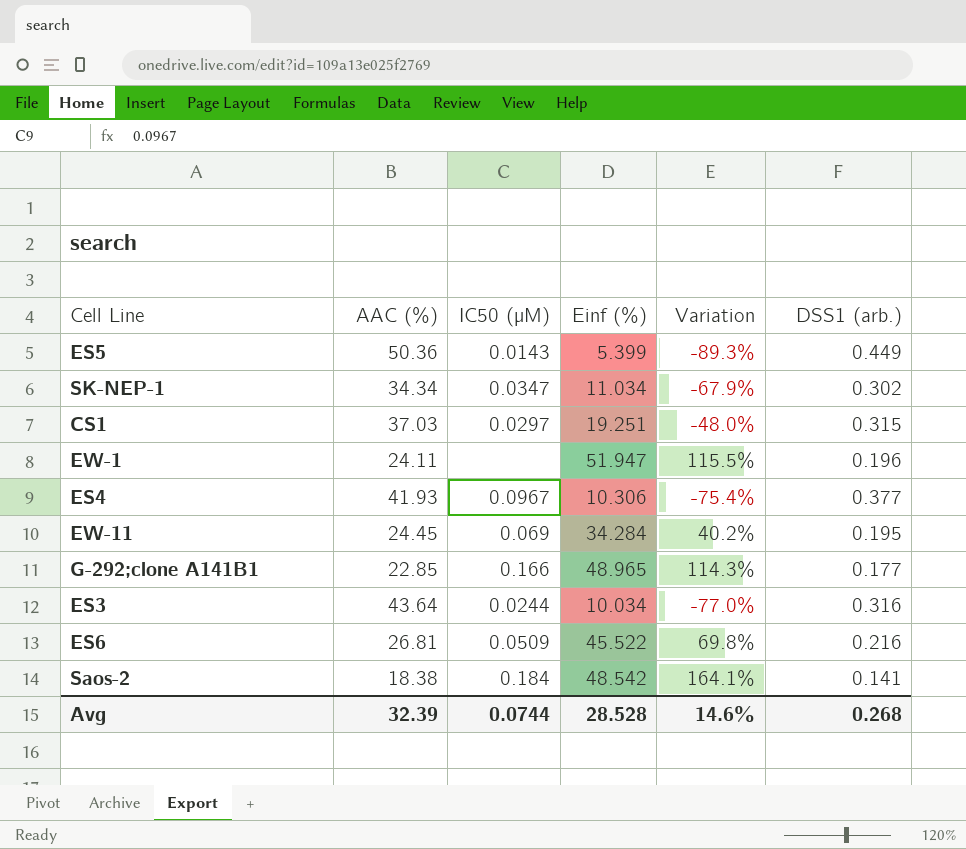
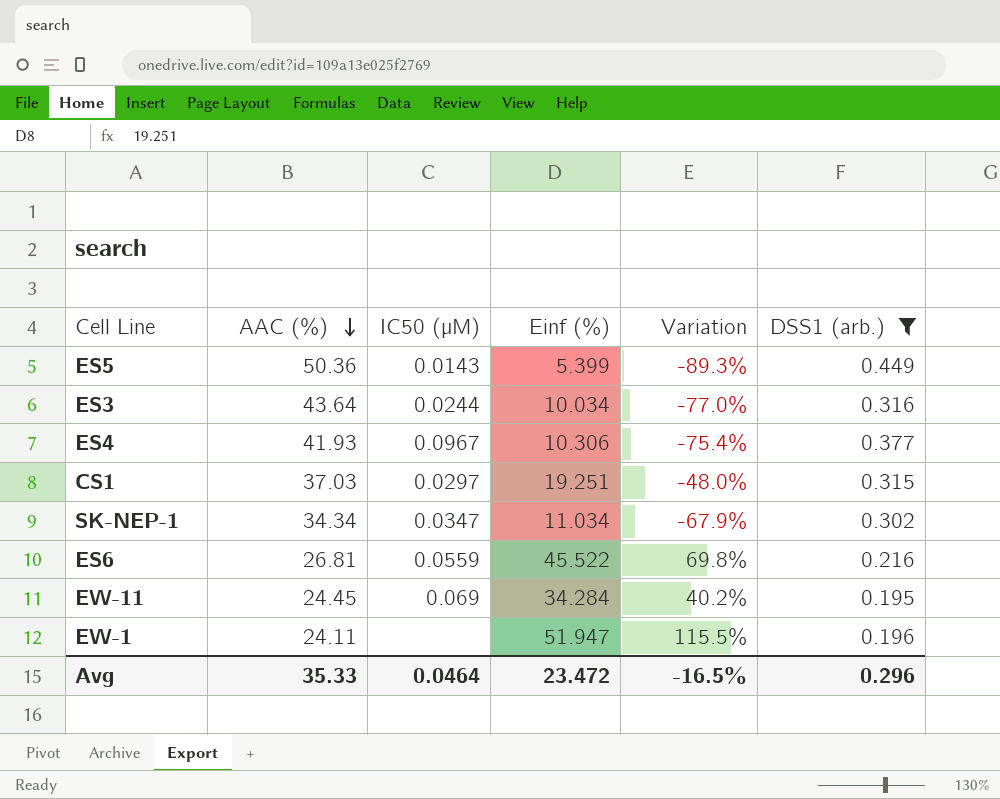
filter: none -> DSS1 (arb.) >= 0.195
row order: none -> AAC (%) descending
ES6 | IC50 (µM): 0.0509 -> 0.0559
Avg | AAC (%): 32.39 -> 35.33
Avg | IC50 (µM): 0.0744 -> 0.0464
Avg | Einf (%): 28.528 -> 23.472
Avg | Variation: 14.6% -> -16.5%
Avg | DSS1 (arb.): 0.268 -> 0.296

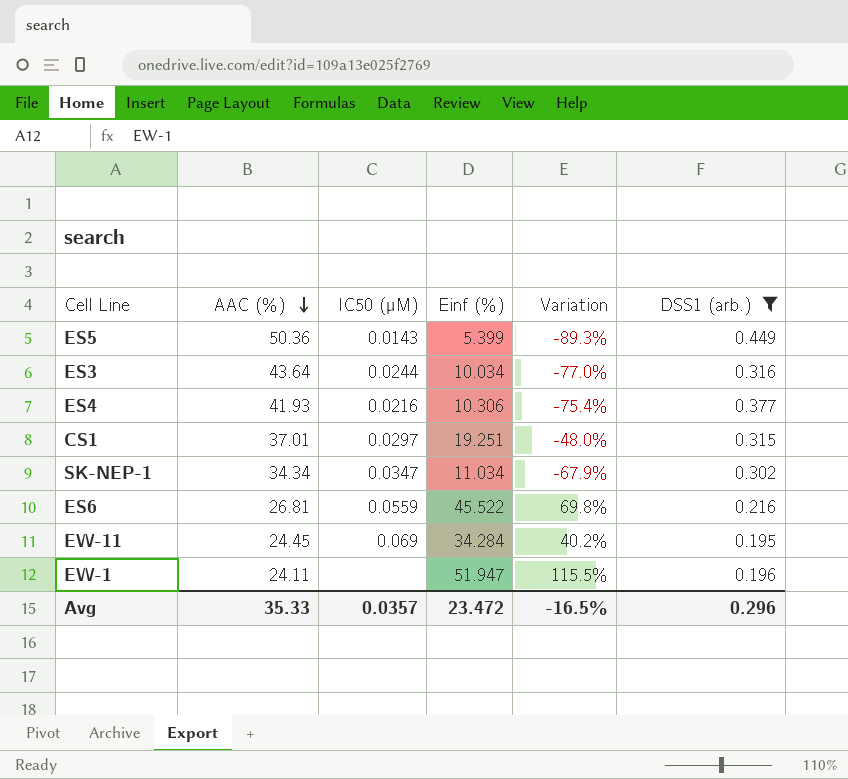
ES4 | IC50 (µM): 0.0967 -> 0.0216
CS1 | AAC (%): 37.03 -> 37.01
Avg | IC50 (µM): 0.0464 -> 0.0357

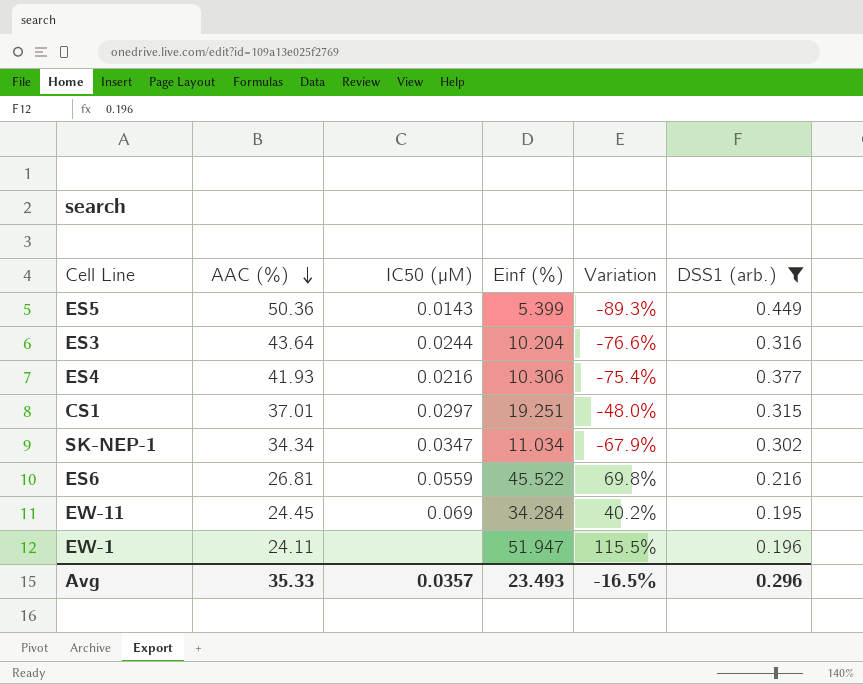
ES3 | Einf (%): 10.034 -> 10.204
ES3 | Variation: -77.0% -> -76.6%
Avg | Einf (%): 23.472 -> 23.493

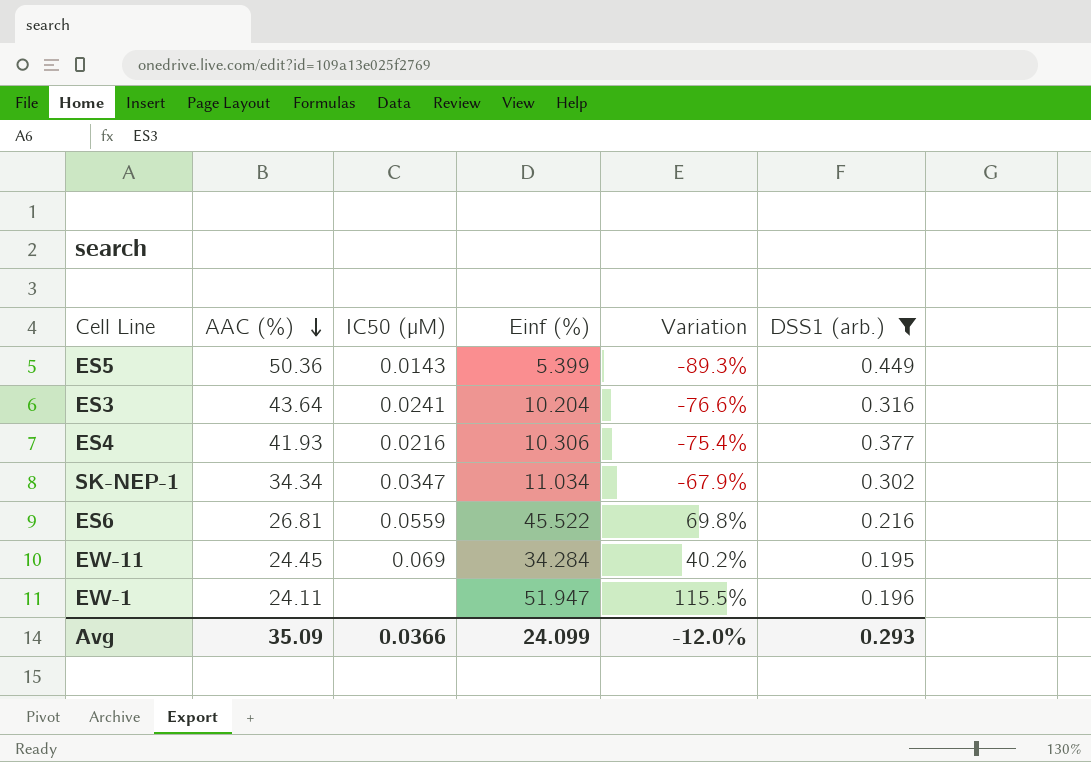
row CS1: 37.01 | 0.0297 | 19.251 | -48.0% | 0.315 -> none
ES3 | IC50 (µM): 0.0244 -> 0.0241
Avg | AAC (%): 35.33 -> 35.09
Avg | IC50 (µM): 0.0357 -> 0.0366
Avg | Einf (%): 23.493 -> 24.099
Avg | Variation: -16.5% -> -12.0%
Avg | DSS1 (arb.): 0.296 -> 0.293

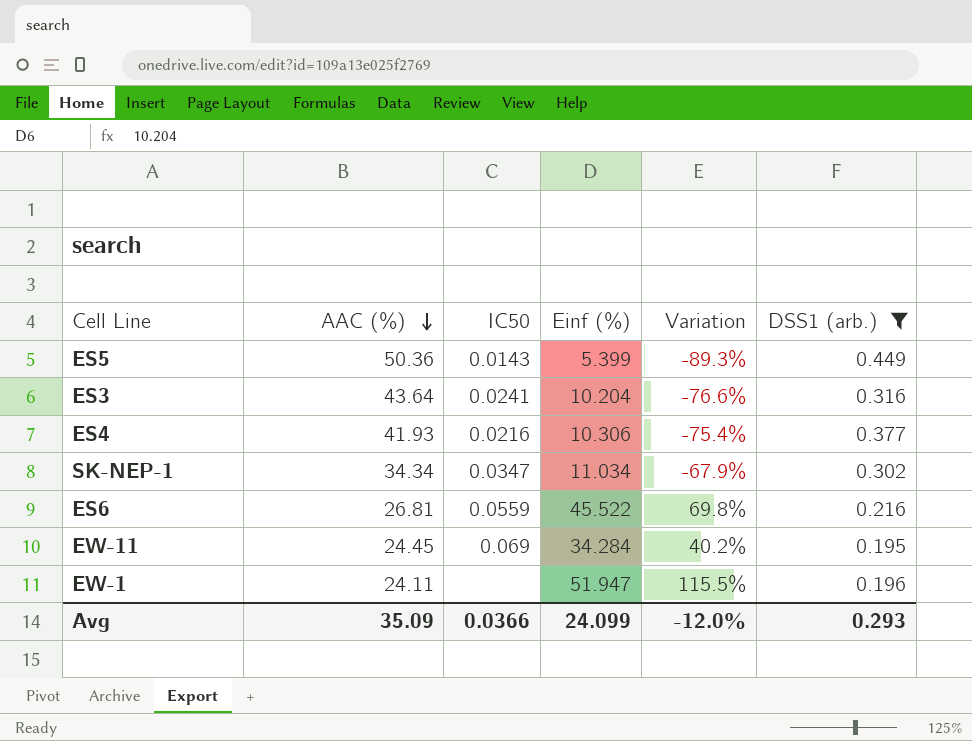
column name: IC50 (µM) -> IC50

